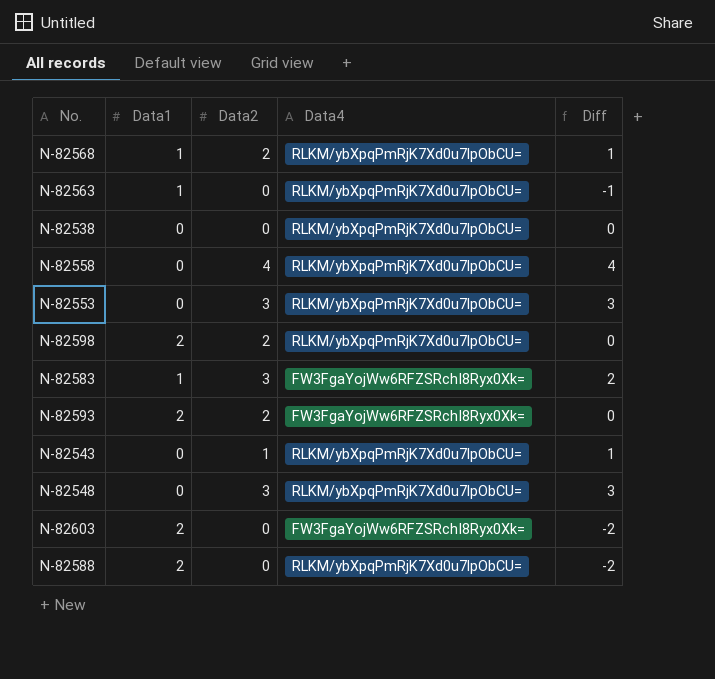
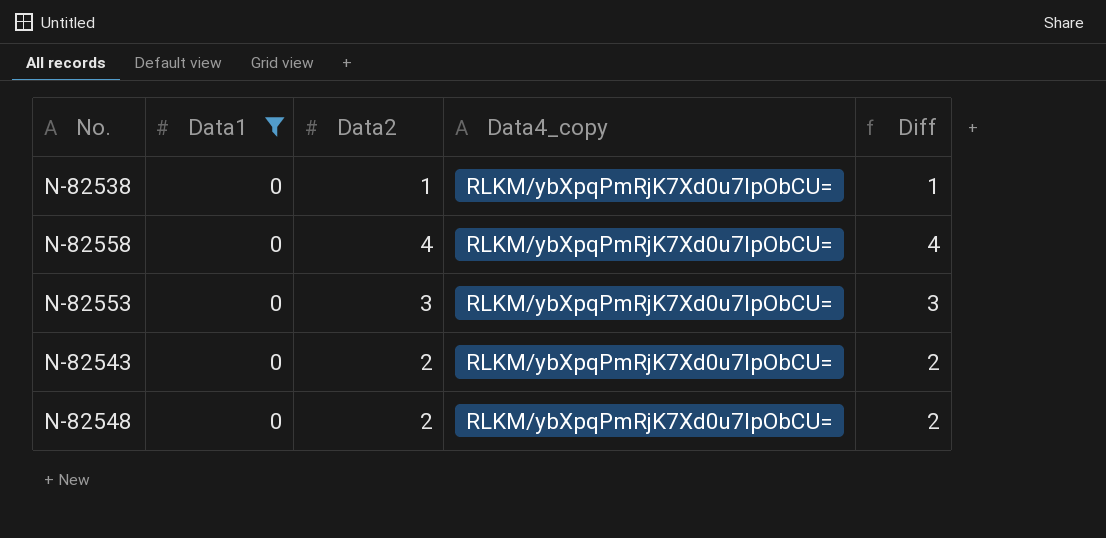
filter: none -> Data1 = 0
column name: Data4 -> Data4_copy
N-82538 | Data2: 0 -> 1
N-82538 | Diff: 0 -> 1
N-82543 | Data2: 1 -> 2
N-82543 | Diff: 1 -> 2
N-82548 | Data2: 3 -> 2
N-82548 | Diff: 3 -> 2

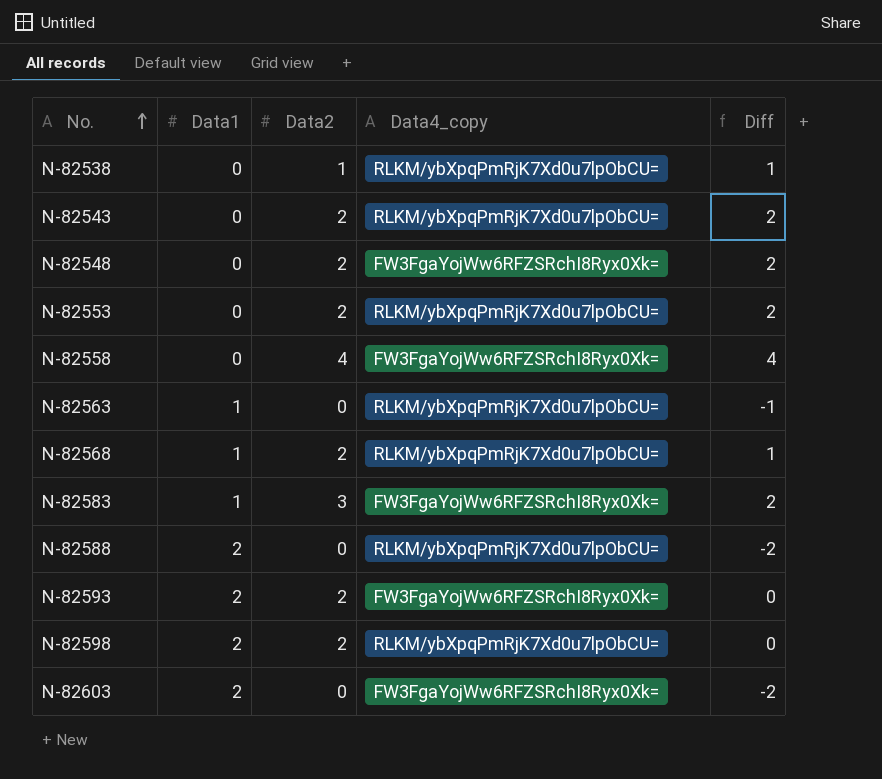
filter: Data1 = 0 -> none
row order: none -> No. ascending
N-82548 | Data4_copy: RLKM/ybXpqPmRjK7Xd0u7lpObCU= -> FW3FgaYojWw6RFZSRchI8Ryx0Xk=
N-82553 | Data2: 3 -> 2
N-82553 | Diff: 3 -> 2
N-82558 | Data4_copy: RLKM/ybXpqPmRjK7Xd0u7lpObCU= -> FW3FgaYojWw6RFZSRchI8Ryx0Xk=

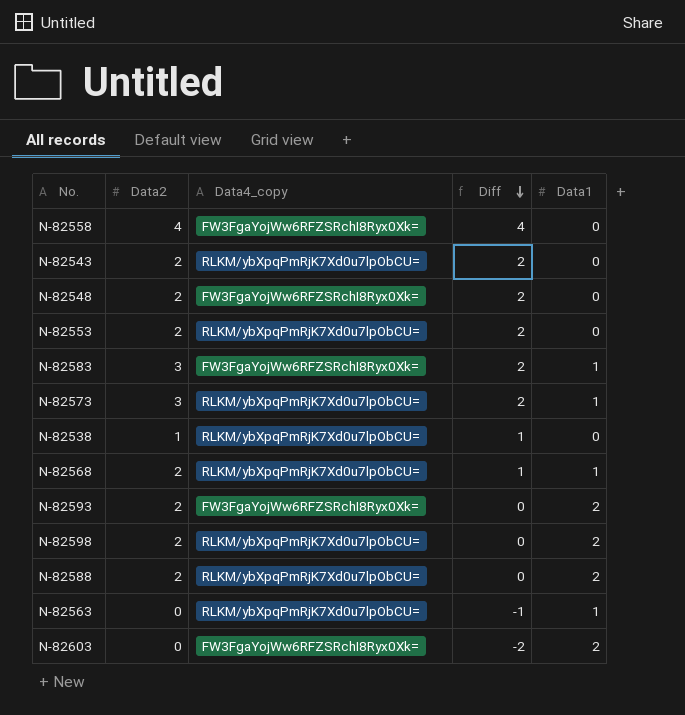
row order: No. ascending -> Diff descending
column Data1 | position: 2 -> 5
row N-82573: none -> 3 | RLKM/ybXpqPmRjK7Xd0u7lpObCU= | 2 | 1
N-82588 | Data2: 0 -> 2
N-82588 | Diff: -2 -> 0

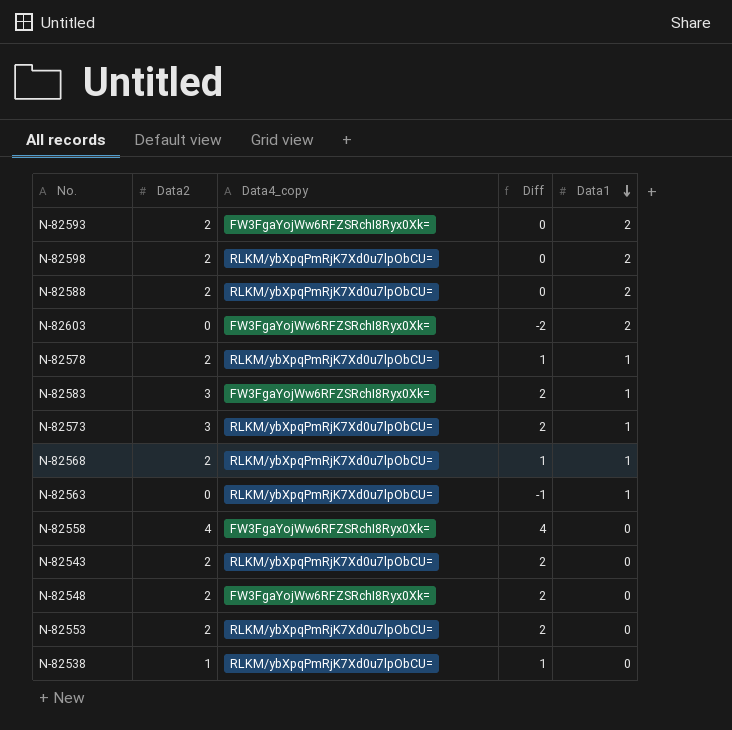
row order: Diff descending -> Data1 descending
row N-82578: none -> 2 | RLKM/ybXpqPmRjK7Xd0u7lpObCU= | 1 | 1

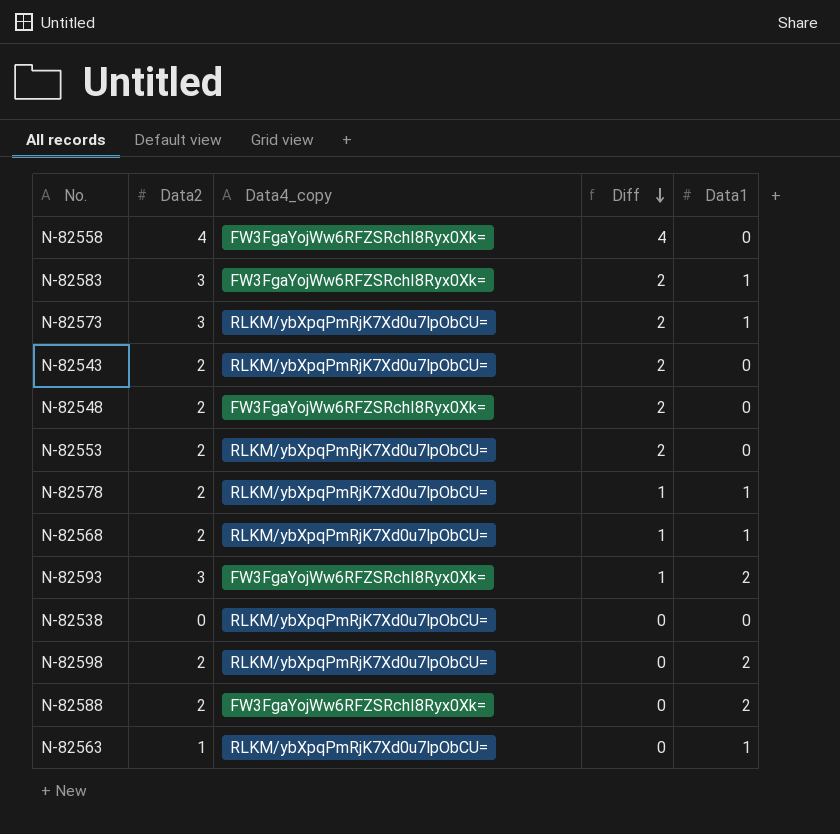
row order: Data1 descending -> Diff descending
row N-82603: 0 | FW3FgaYojWw6RFZSRchI8Ryx0Xk= | -2 | 2 -> none
N-82593 | Data2: 2 -> 3
N-82593 | Diff: 0 -> 1
N-82538 | Data2: 1 -> 0
N-82538 | Diff: 1 -> 0
N-82588 | Data4_copy: RLKM/ybXpqPmRjK7Xd0u7lpObCU= -> FW3FgaYojWw6RFZSRchI8Ryx0Xk=
N-82563 | Data2: 0 -> 1
N-82563 | Diff: -1 -> 0

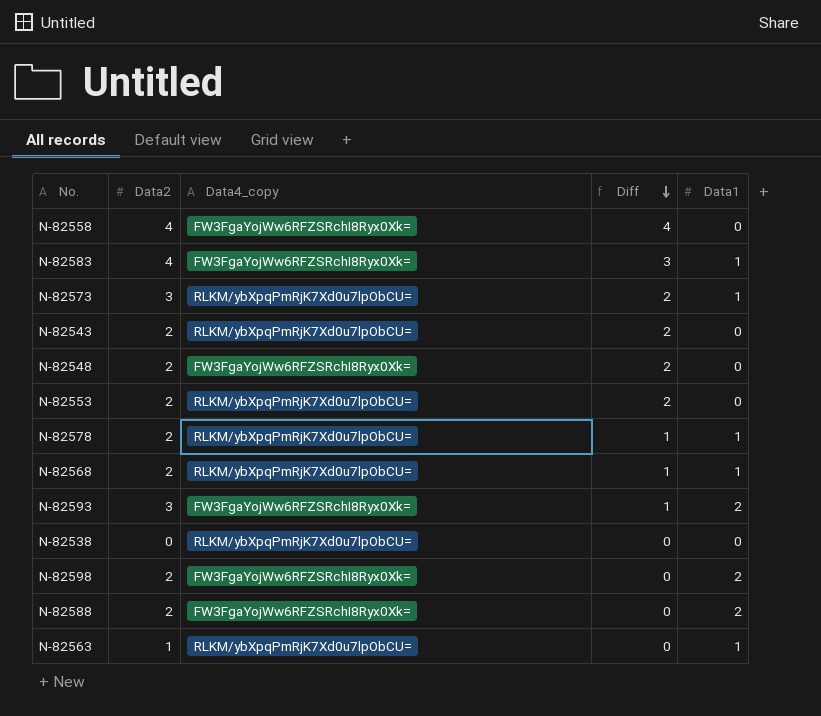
N-82583 | Data2: 3 -> 4
N-82583 | Diff: 2 -> 3
N-82598 | Data4_copy: RLKM/ybXpqPmRjK7Xd0u7lpObCU= -> FW3FgaYojWw6RFZSRchI8Ryx0Xk=

